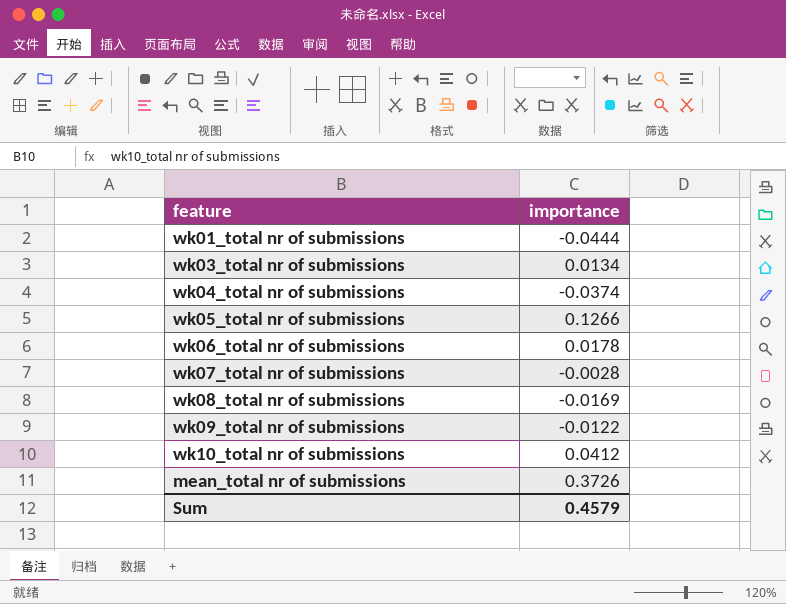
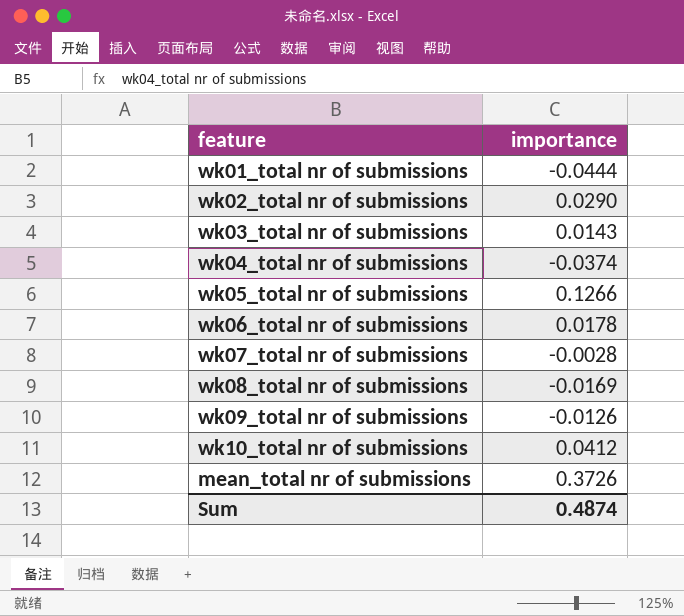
row wk02_total nr of submissions: none -> 0.0290
wk03_total nr of submissions | importance: 0.0134 -> 0.0143
wk09_total nr of submissions | importance: -0.0122 -> -0.0126
Sum | importance: 0.4579 -> 0.4874

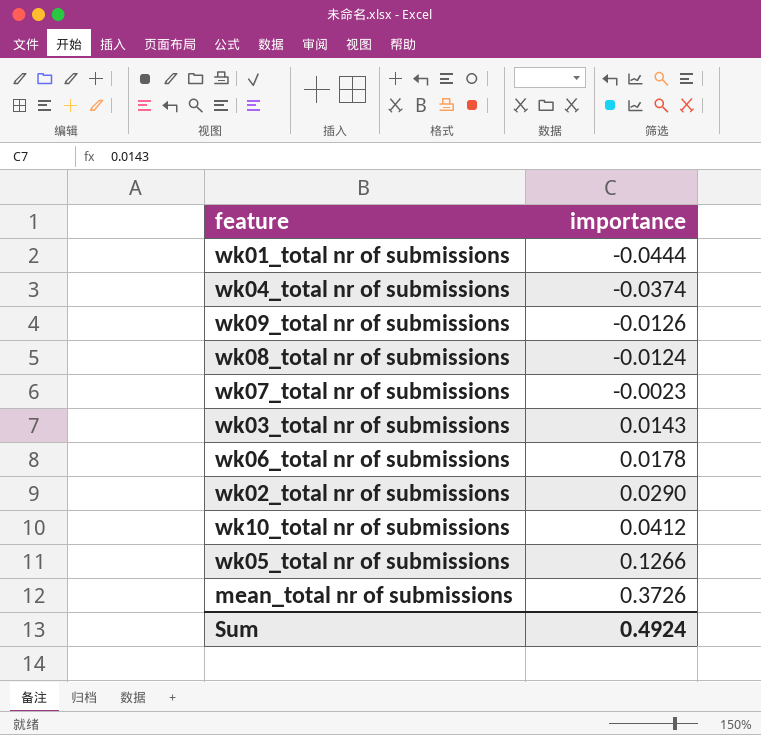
row order: none -> importance ascending
wk08_total nr of submissions | importance: -0.0169 -> -0.0124
wk07_total nr of submissions | importance: -0.0028 -> -0.0023
Sum | importance: 0.4874 -> 0.4924

